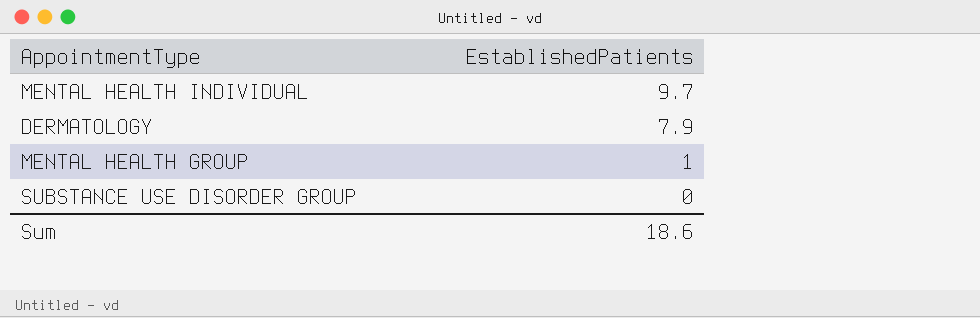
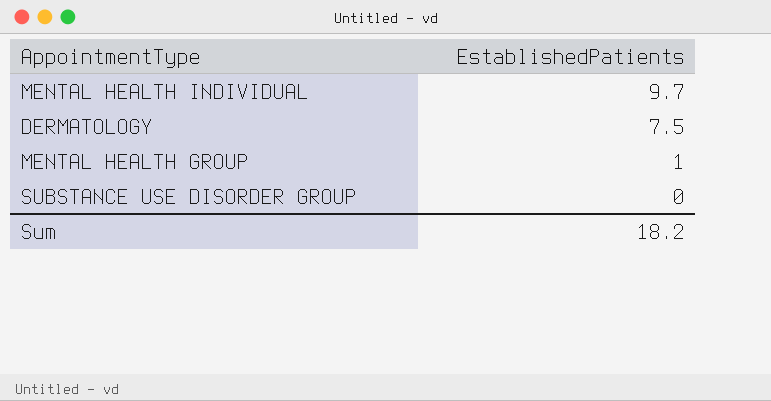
DERMATOLOGY | EstablishedPatients: 7.9 -> 7.5
Sum | EstablishedPatients: 18.6 -> 18.2

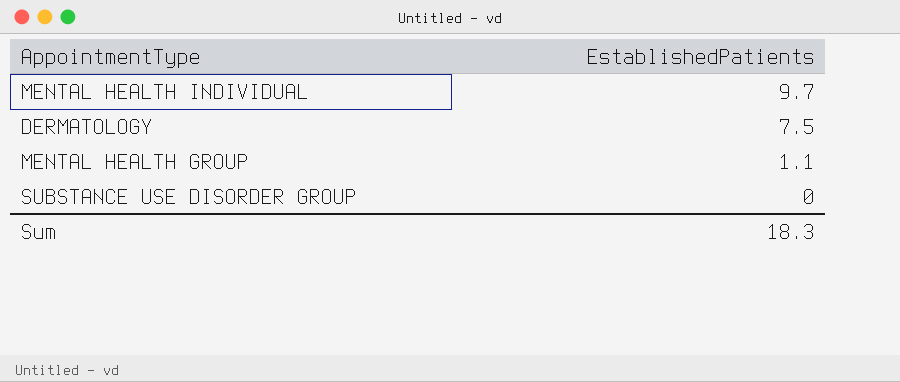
MENTAL HEALTH GROUP | EstablishedPatients: 1 -> 1.1
Sum | EstablishedPatients: 18.2 -> 18.3

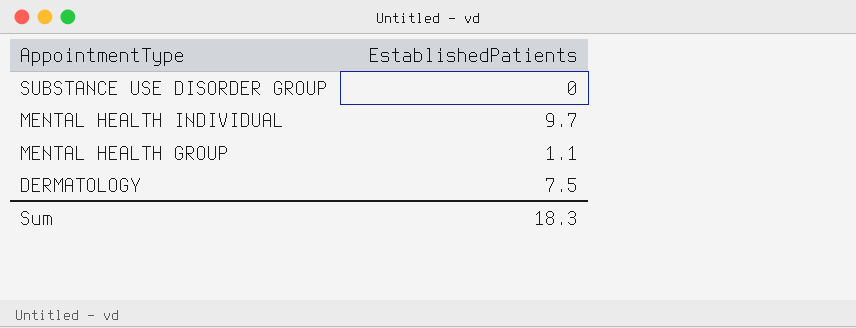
row order: EstablishedPatients descending -> AppointmentType descending

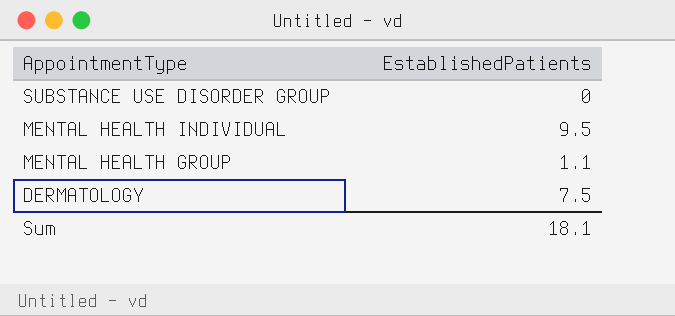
MENTAL HEALTH INDIVIDUAL | EstablishedPatients: 9.7 -> 9.5
Sum | EstablishedPatients: 18.3 -> 18.1

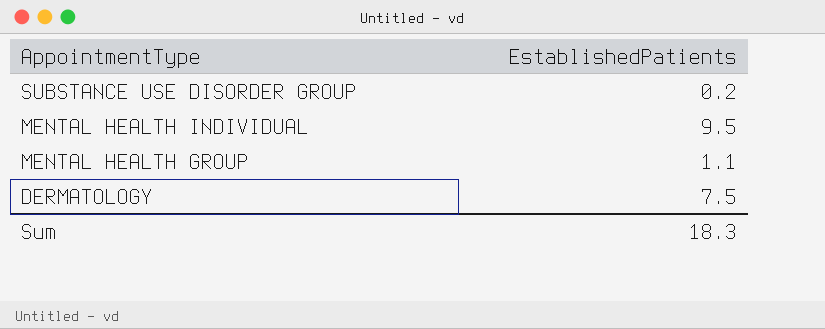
SUBSTANCE USE DISORDER GROUP | EstablishedPatients: 0 -> 0.2
Sum | EstablishedPatients: 18.1 -> 18.3

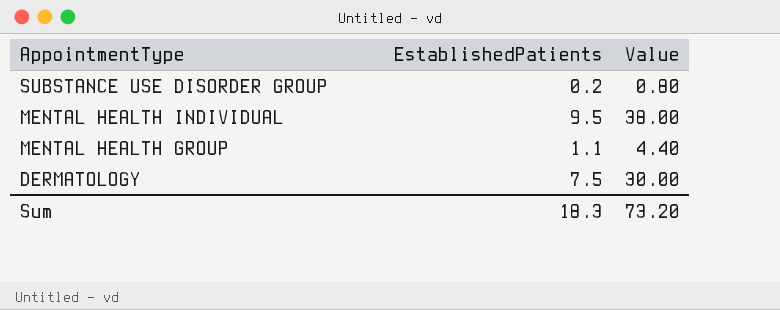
column Value | formula: none -> [EstablishedPatients] * 4

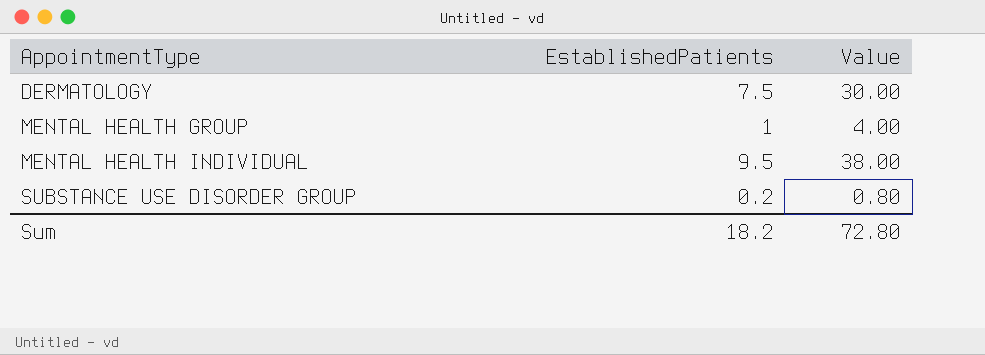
row order: AppointmentType descending -> AppointmentType ascending
MENTAL HEALTH GROUP | EstablishedPatients: 1.1 -> 1
MENTAL HEALTH GROUP | Value: 4.40 -> 4.00
Sum | EstablishedPatients: 18.3 -> 18.2
Sum | Value: 73.20 -> 72.80

